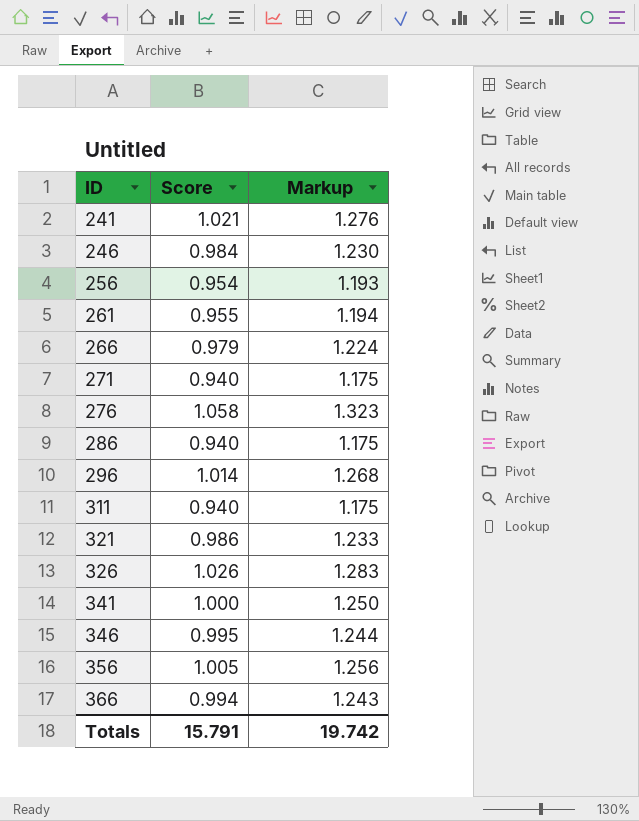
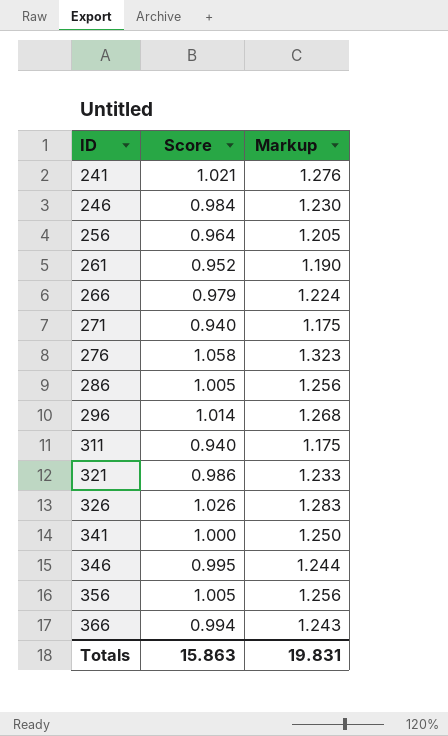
256 | Score: 0.954 -> 0.964
256 | Markup: 1.193 -> 1.205
261 | Score: 0.955 -> 0.952
261 | Markup: 1.194 -> 1.190
286 | Score: 0.940 -> 1.005
286 | Markup: 1.175 -> 1.256
Totals | Score: 15.791 -> 15.863
Totals | Markup: 19.742 -> 19.831

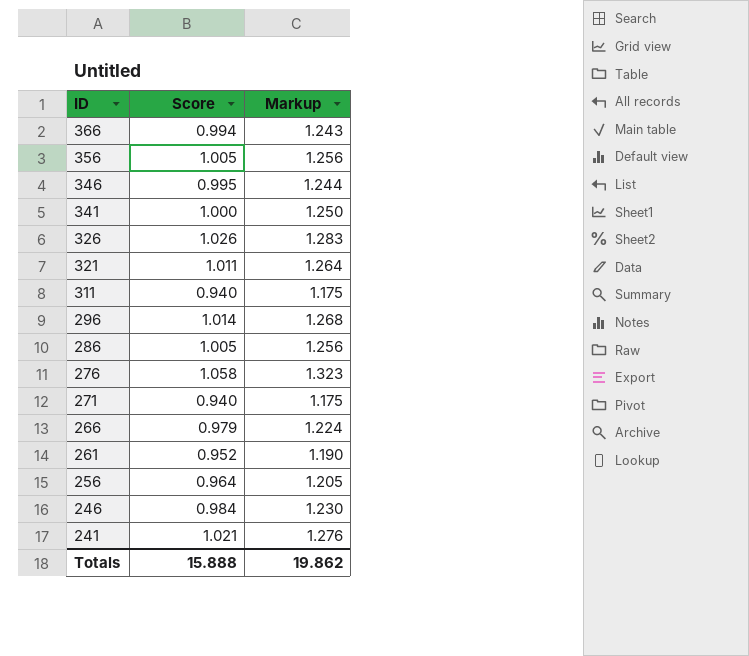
row order: ID ascending -> ID descending
321 | Score: 0.986 -> 1.011
321 | Markup: 1.233 -> 1.264
Totals | Score: 15.863 -> 15.888
Totals | Markup: 19.831 -> 19.862

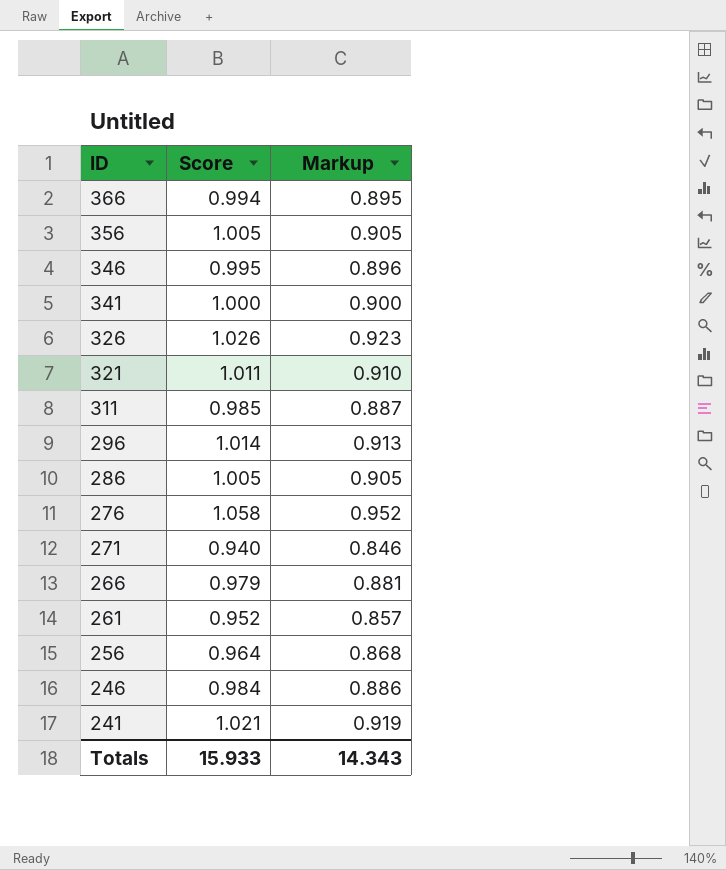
column Markup | formula: [Score] * 1.25 -> [Score] * 0.9
311 | Score: 0.940 -> 0.985
Totals | Score: 15.888 -> 15.933
Totals | Markup: 19.862 -> 14.343

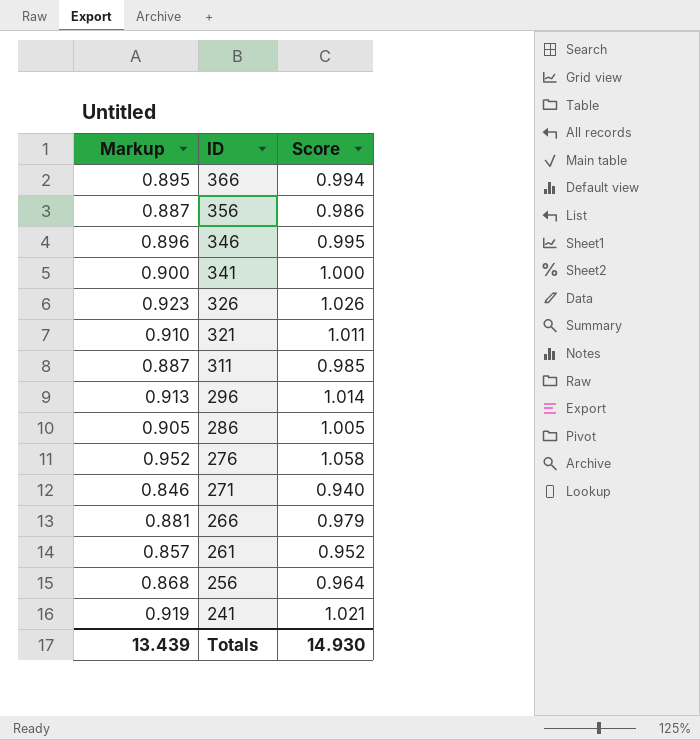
column Markup | position: 3 -> 1
row 246: 0.984 | 0.886 -> none
356 | Markup: 0.905 -> 0.887
356 | Score: 1.005 -> 0.986
Totals | Markup: 14.343 -> 13.439
Totals | Score: 15.933 -> 14.930

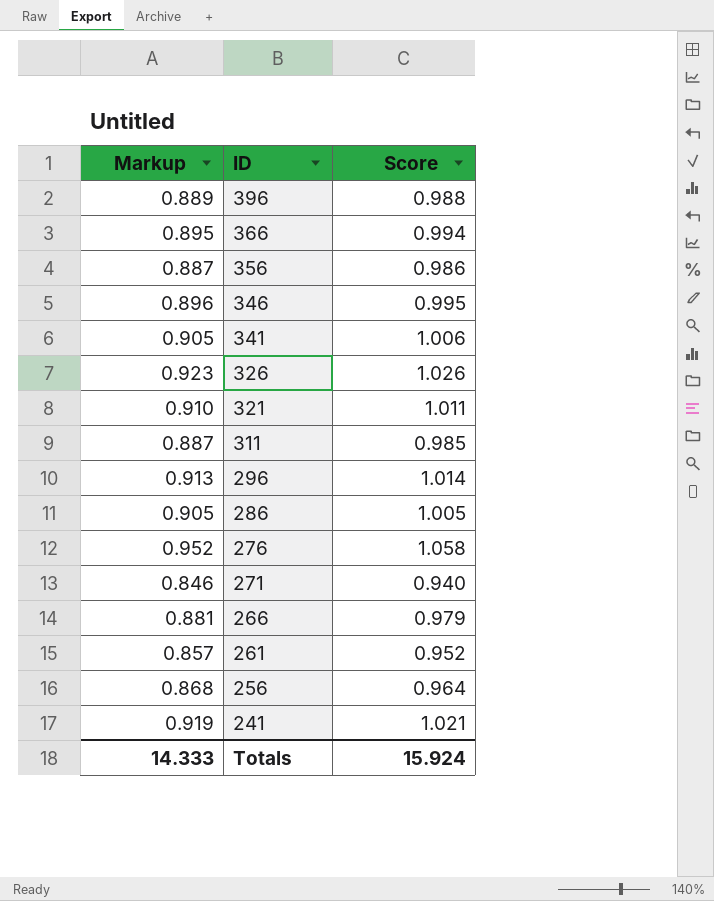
row 396: none -> 0.889 | 0.988
341 | Markup: 0.900 -> 0.905
341 | Score: 1.000 -> 1.006
Totals | Markup: 13.439 -> 14.333
Totals | Score: 14.930 -> 15.924

